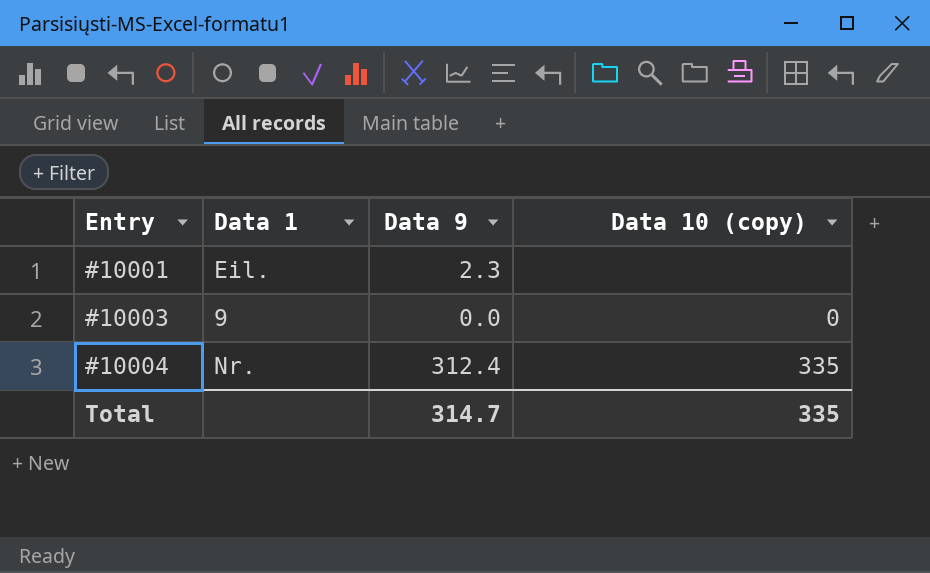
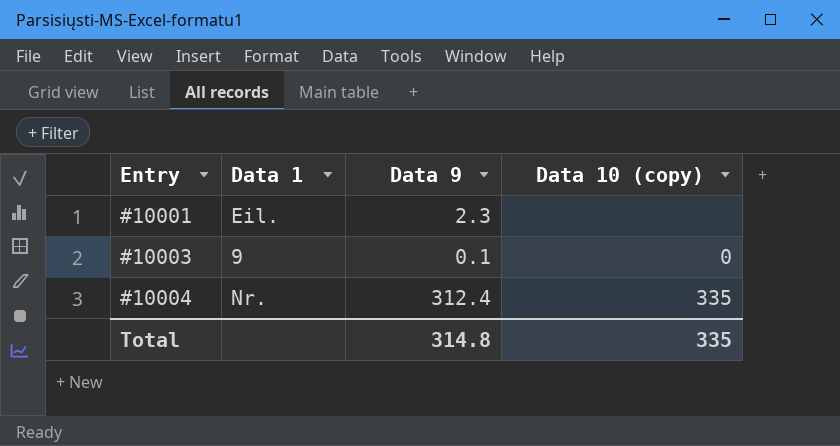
#10003 | Data 9: 0.0 -> 0.1
Total | Data 9: 314.7 -> 314.8

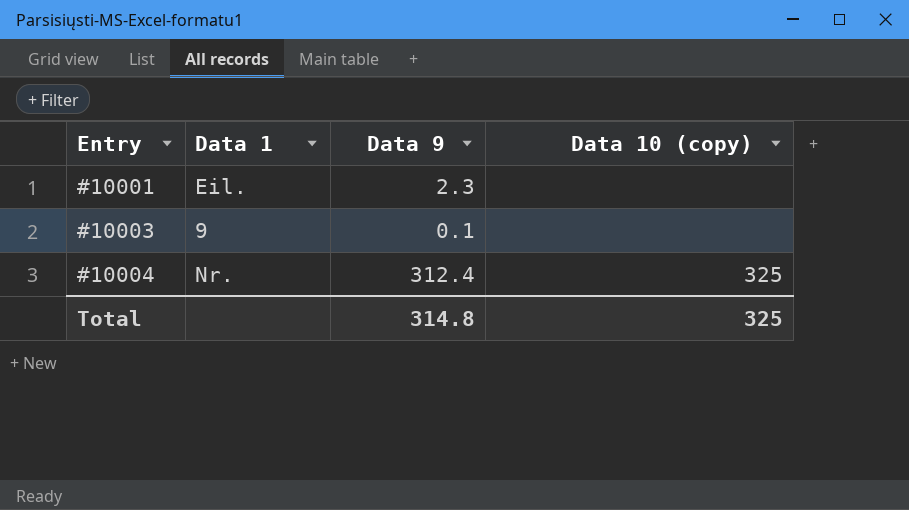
#10003 | Data 10 (copy): 0 -> none
#10004 | Data 10 (copy): 335 -> 325
Total | Data 10 (copy): 335 -> 325

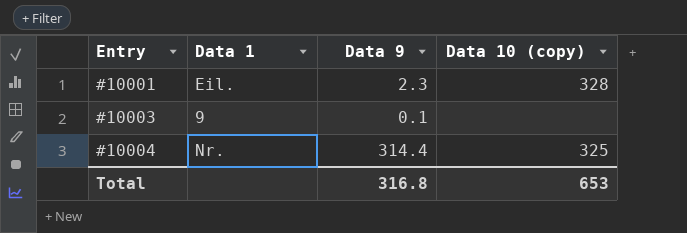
#10001 | Data 10 (copy): none -> 328
#10004 | Data 9: 312.4 -> 314.4
Total | Data 9: 314.8 -> 316.8
Total | Data 10 (copy): 325 -> 653

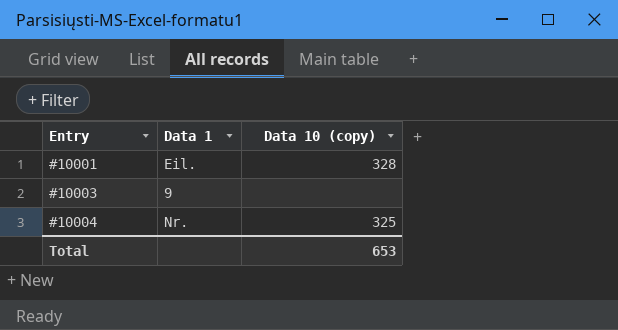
column Data 9 | position: 3 -> none

